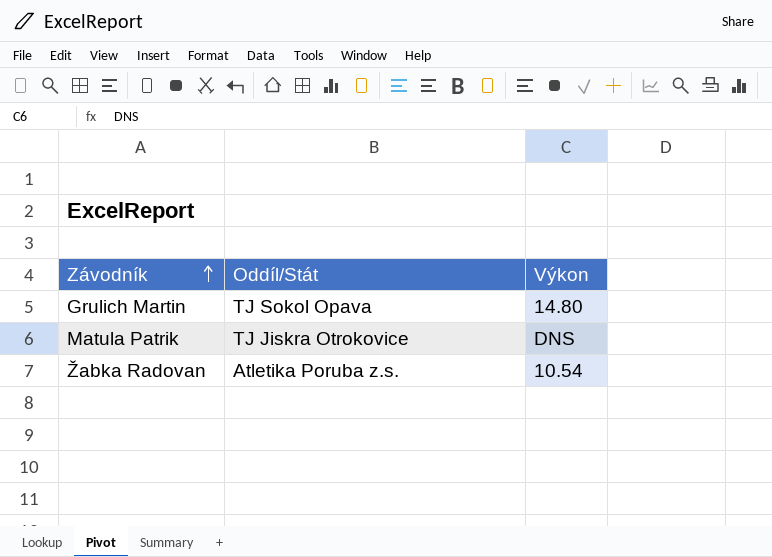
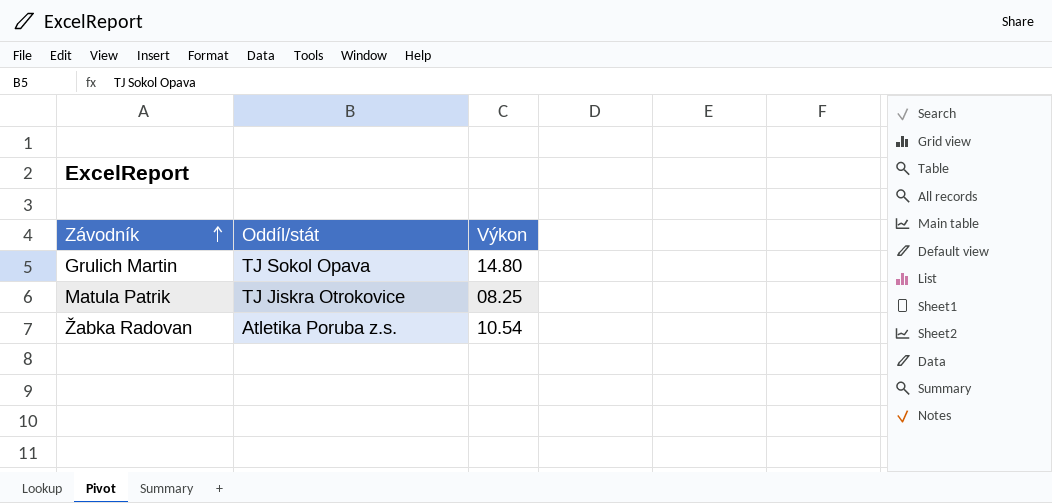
column name: Oddíl/Stát -> Oddíl/stát
Matula Patrik | Výkon: DNS -> 08.25

